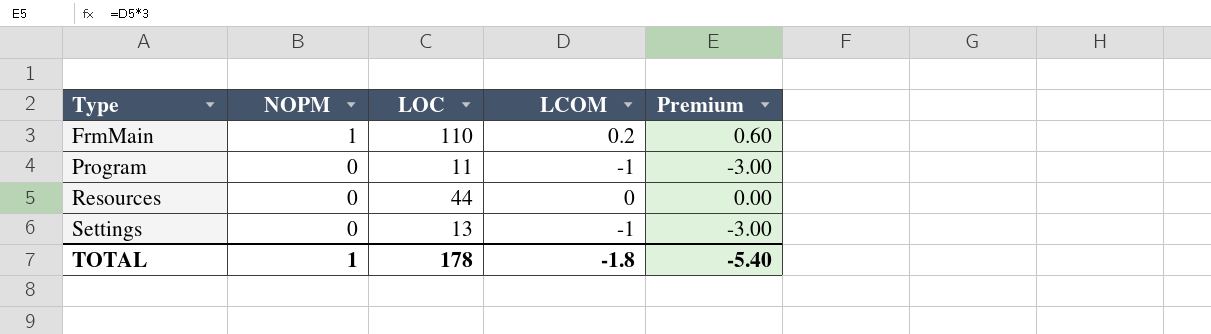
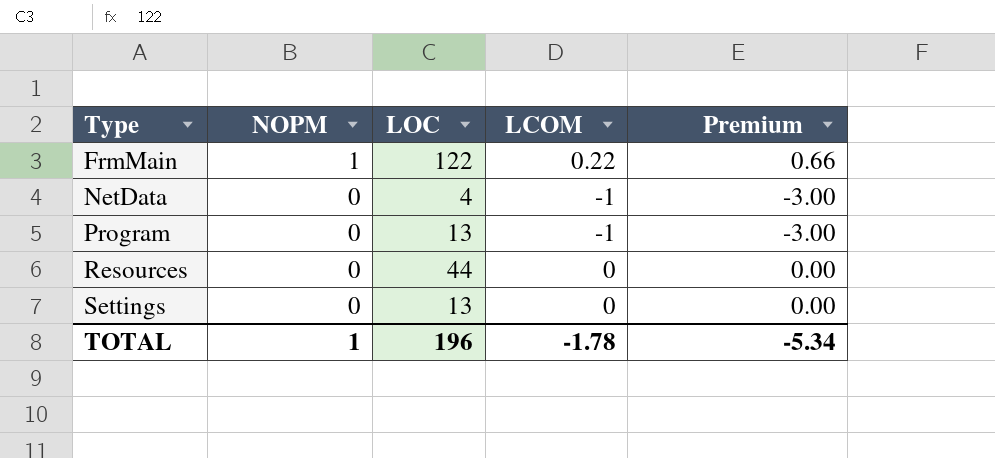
FrmMain | LOC: 110 -> 122
FrmMain | LCOM: 0.2 -> 0.22
FrmMain | Premium: 0.60 -> 0.66
row NetData: none -> 0 | 4 | -1 | -3.00
Program | LOC: 11 -> 13
Settings | LCOM: -1 -> 0
Settings | Premium: -3.00 -> 0.00
TOTAL | LOC: 178 -> 196
TOTAL | LCOM: -1.8 -> -1.78
TOTAL | Premium: -5.40 -> -5.34

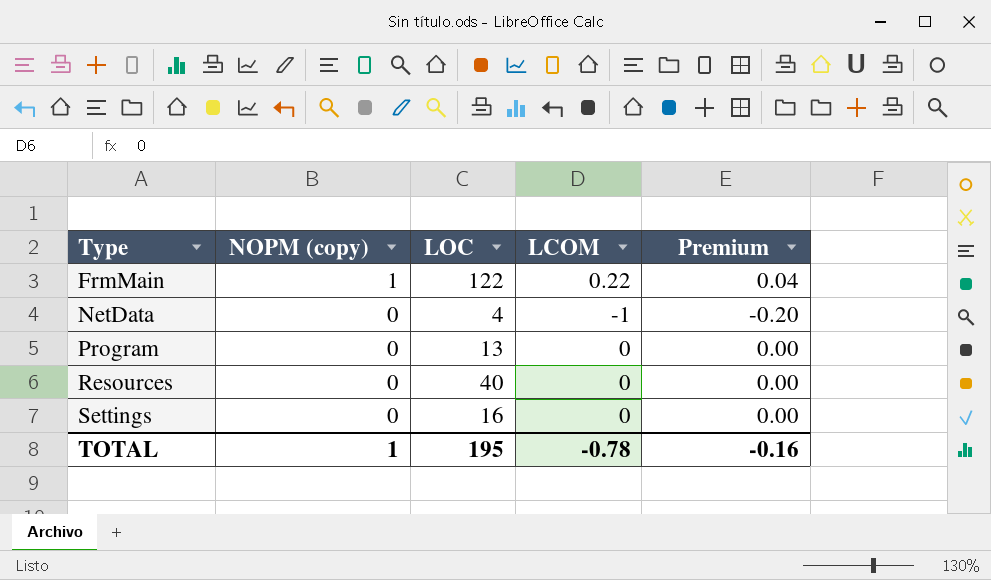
column name: NOPM -> NOPM (copy)
column Premium | formula: [LCOM] * 3 -> [LCOM] * 0.2
Program | LCOM: -1 -> 0
Resources | LOC: 44 -> 40
Settings | LOC: 13 -> 16
TOTAL | LOC: 196 -> 195
TOTAL | LCOM: -1.78 -> -0.78
TOTAL | Premium: -5.34 -> -0.16

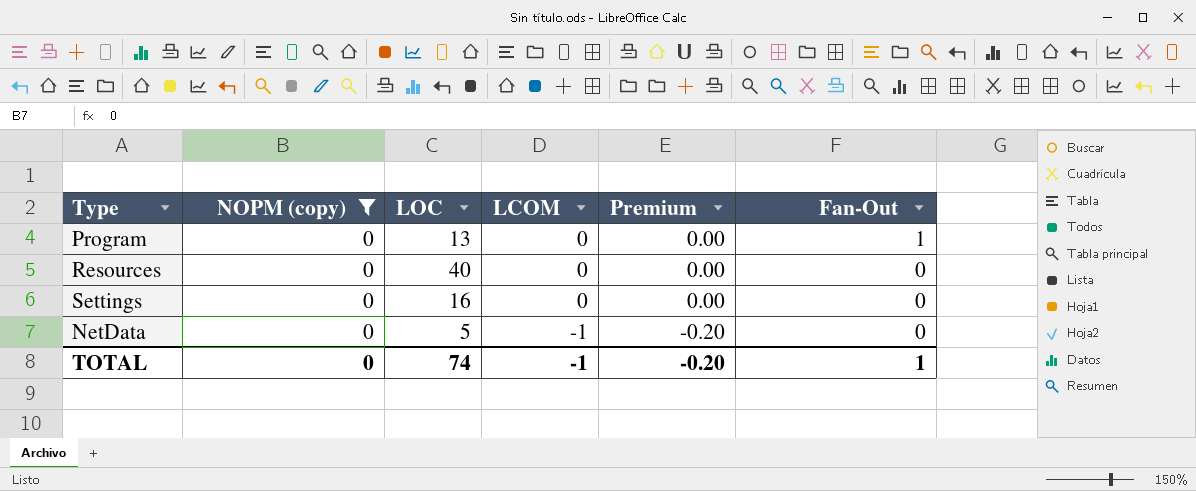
filter: none -> NOPM (copy) = 0
row order: Type ascending -> LCOM descending
column Fan-Out | position: none -> 6
NetData | LOC: 4 -> 5
TOTAL | NOPM (copy): 1 -> 0
TOTAL | LOC: 195 -> 74
TOTAL | LCOM: -0.78 -> -1
TOTAL | Premium: -0.16 -> -0.20

